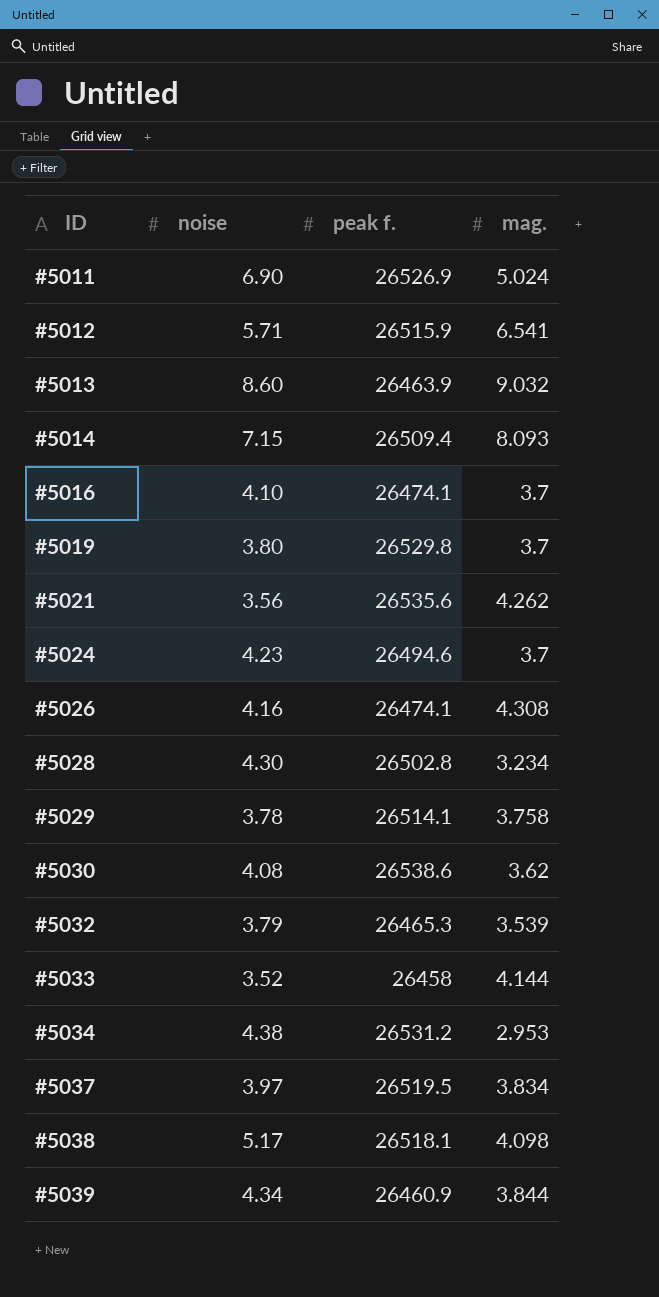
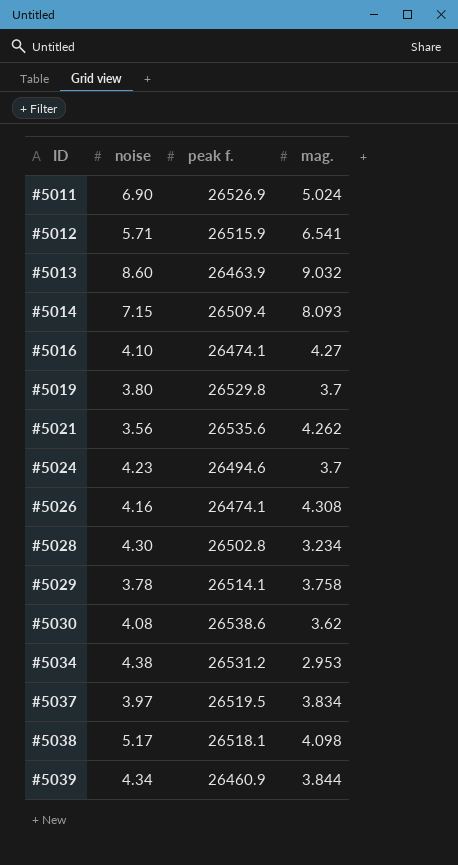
row #5032: 3.79 | 26465.3 | 3.539 -> none
row #5033: 3.52 | 26458 | 4.144 -> none
#5016 | mag.: 3.7 -> 4.27

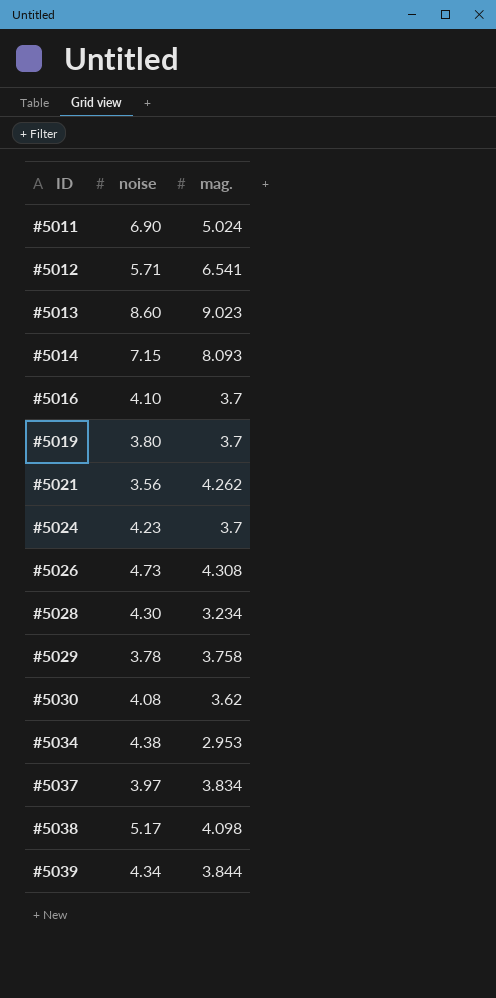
column peak f. | position: 3 -> none
#5013 | mag.: 9.032 -> 9.023
#5016 | mag.: 4.27 -> 3.7
#5026 | noise: 4.16 -> 4.73

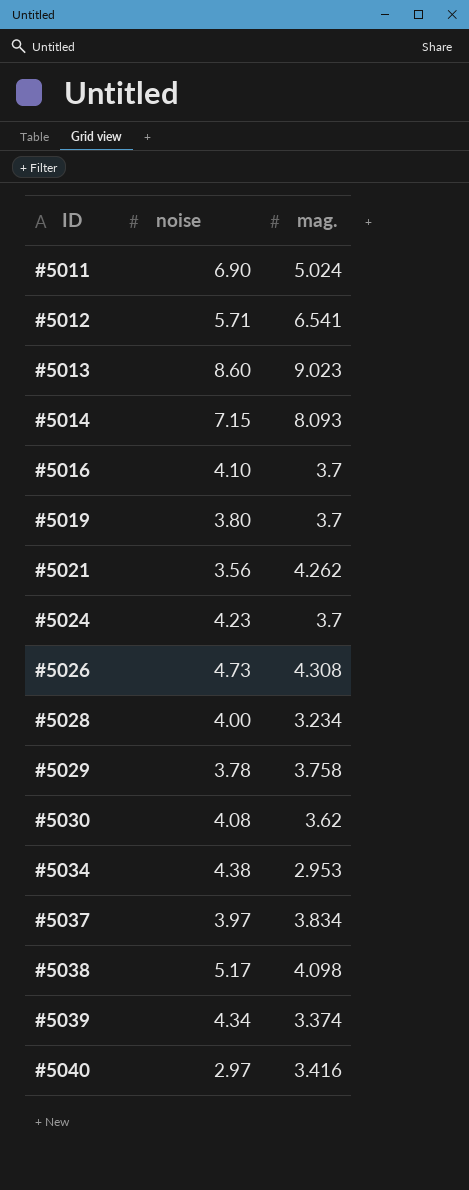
#5028 | noise: 4.30 -> 4.00
#5039 | mag.: 3.844 -> 3.374
row #5040: none -> 2.97 | 3.416

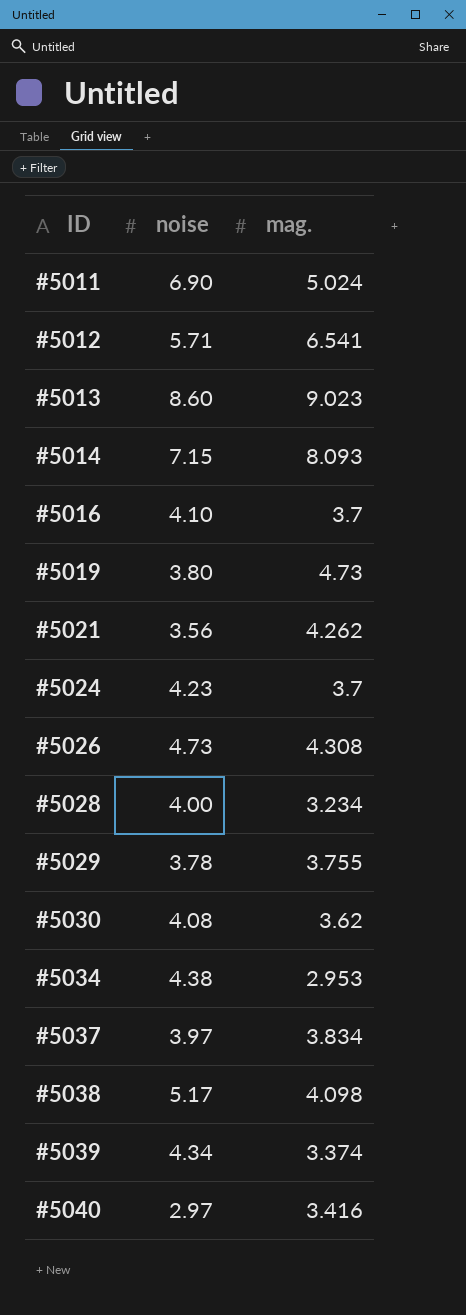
#5019 | mag.: 3.7 -> 4.73
#5029 | mag.: 3.758 -> 3.755

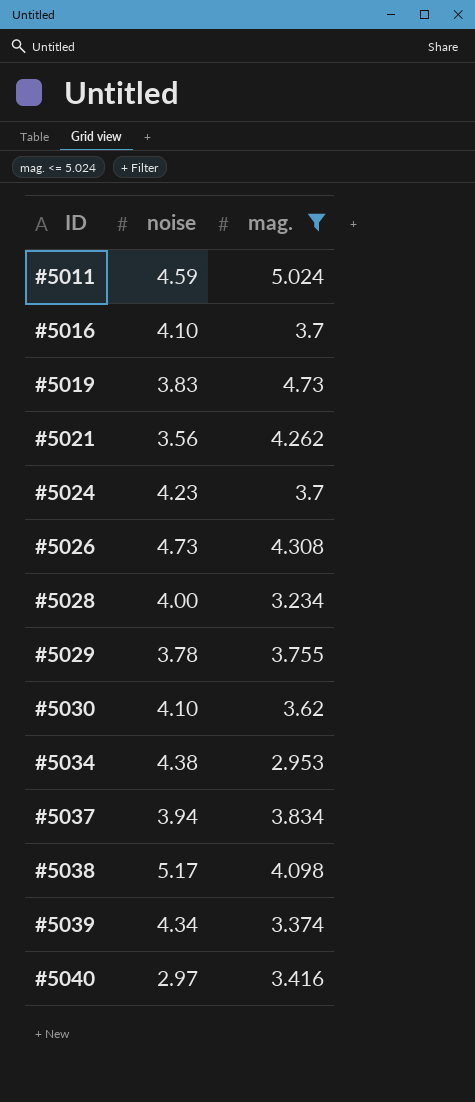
filter: none -> mag. <= 5.024
#5011 | noise: 6.90 -> 4.59
#5019 | noise: 3.80 -> 3.83
#5030 | noise: 4.08 -> 4.10
#5037 | noise: 3.97 -> 3.94

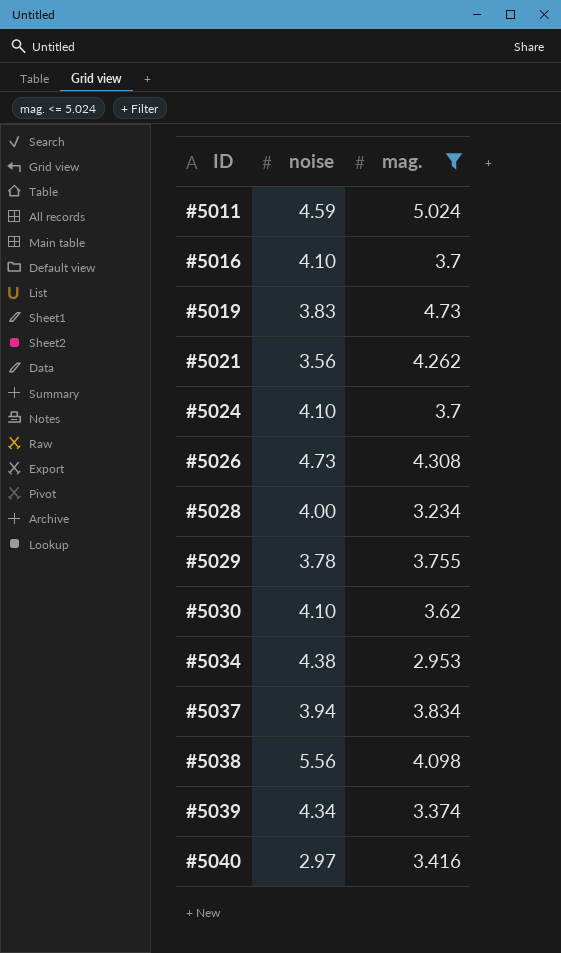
#5024 | noise: 4.23 -> 4.10
#5038 | noise: 5.17 -> 5.56

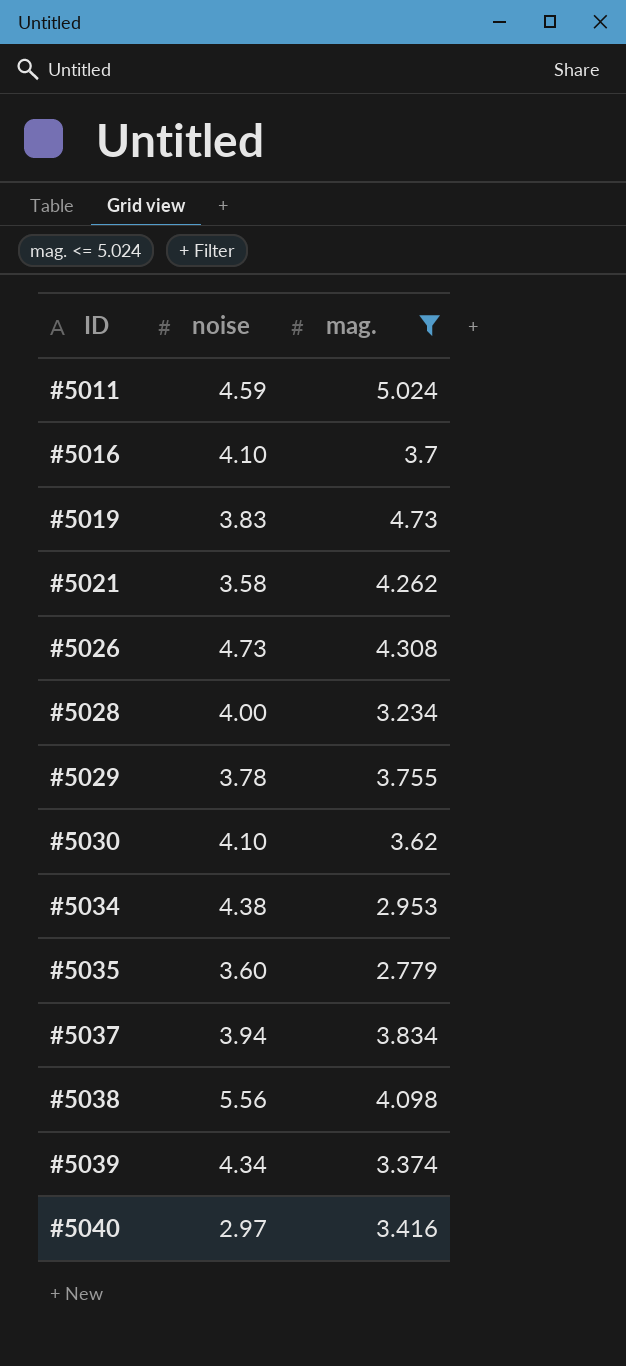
row #5024: 4.10 | 3.7 -> none
#5021 | noise: 3.56 -> 3.58
row #5035: none -> 3.60 | 2.779

